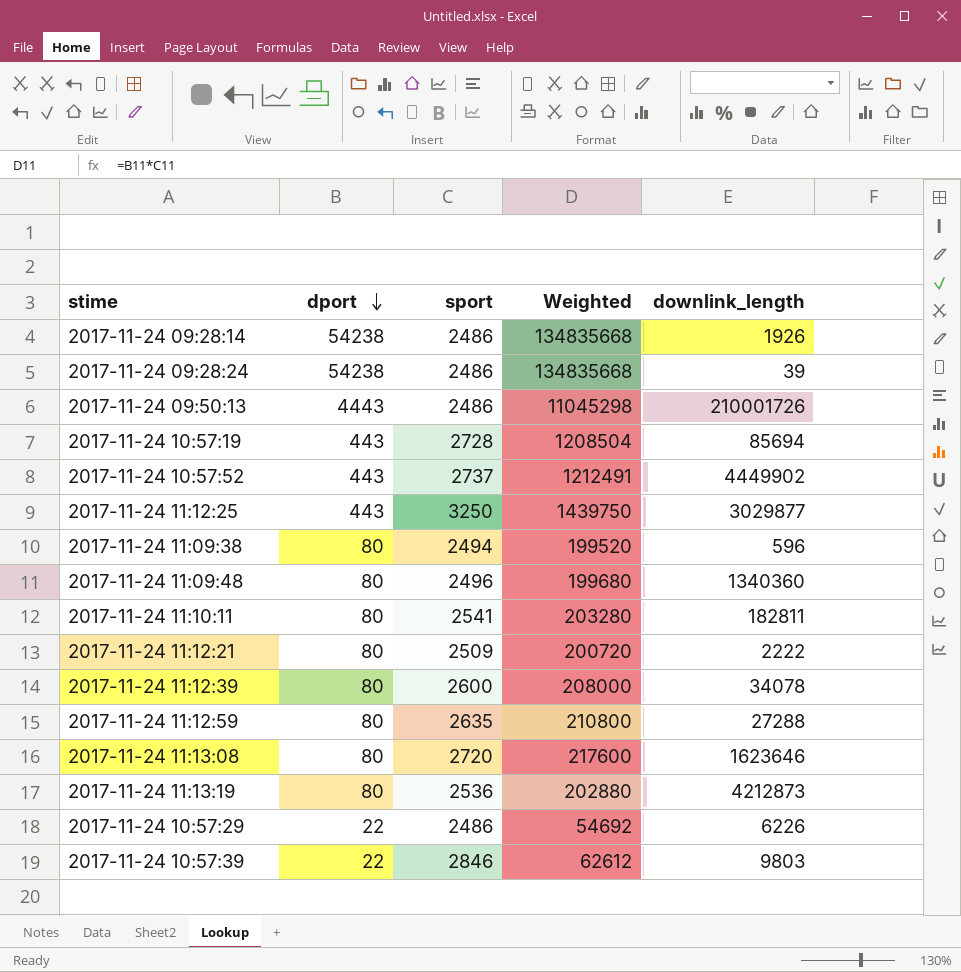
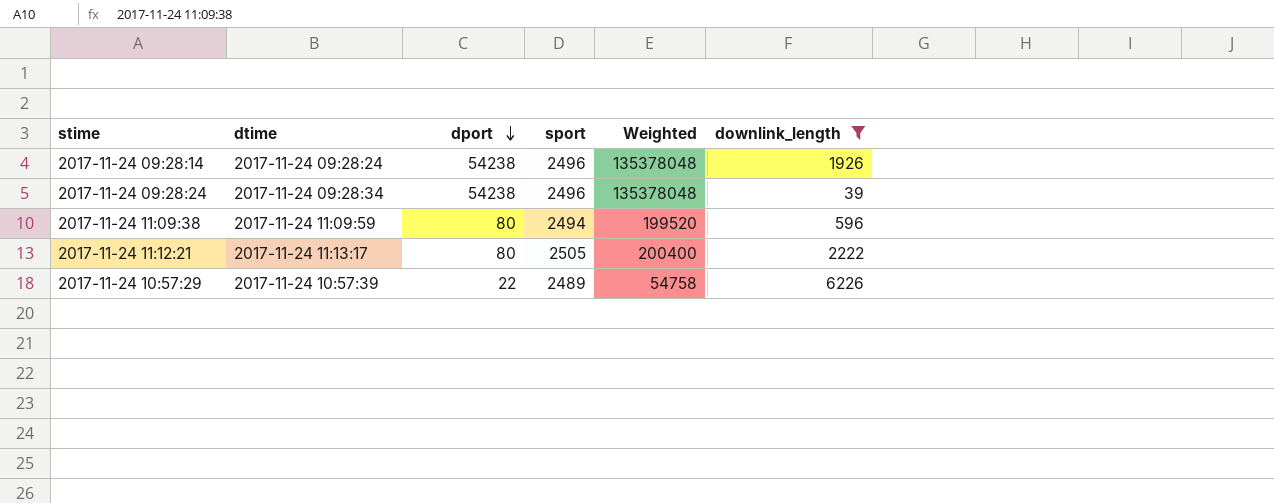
filter: none -> downlink_length <= 6226
column dtime | position: none -> 2
2017-11-24 09:28:14 | sport: 2486 -> 2496
2017-11-24 09:28:14 | Weighted: 134835668 -> 135378048
2017-11-24 09:28:24 | sport: 2486 -> 2496
2017-11-24 09:28:24 | Weighted: 134835668 -> 135378048
2017-11-24 11:12:21 | sport: 2509 -> 2505
2017-11-24 11:12:21 | Weighted: 200720 -> 200400
2017-11-24 10:57:29 | sport: 2486 -> 2489
2017-11-24 10:57:29 | Weighted: 54692 -> 54758

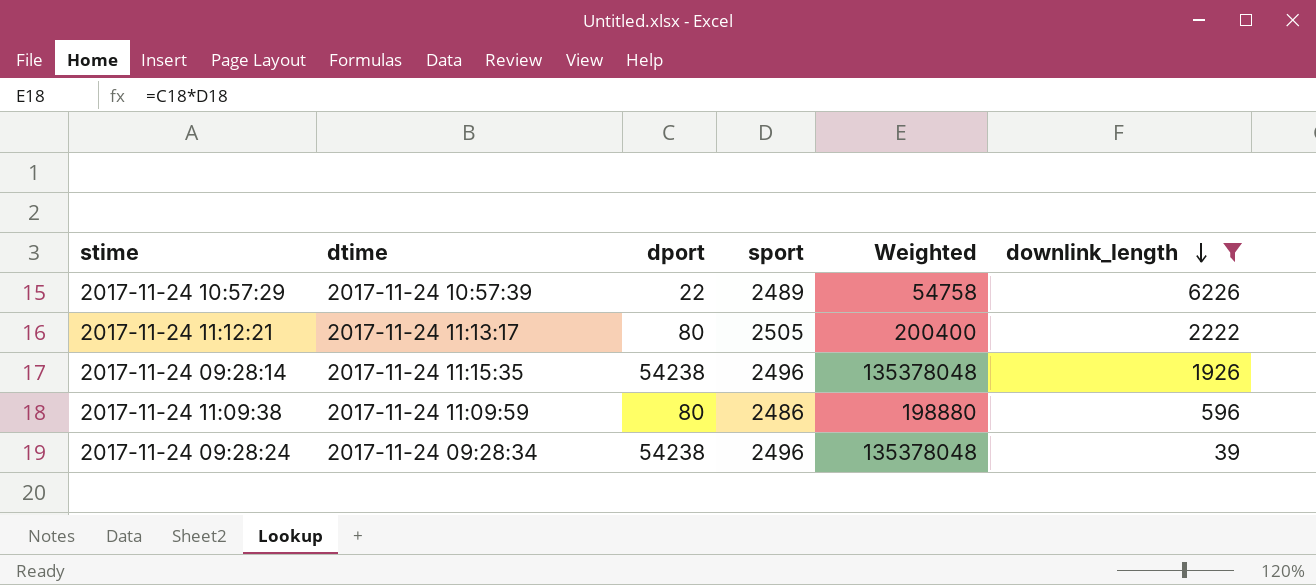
row order: dport descending -> downlink_length descending
2017-11-24 09:28:14 | dtime: 2017-11-24 09:28:24 -> 2017-11-24 11:15:35
2017-11-24 11:09:38 | sport: 2494 -> 2486
2017-11-24 11:09:38 | Weighted: 199520 -> 198880

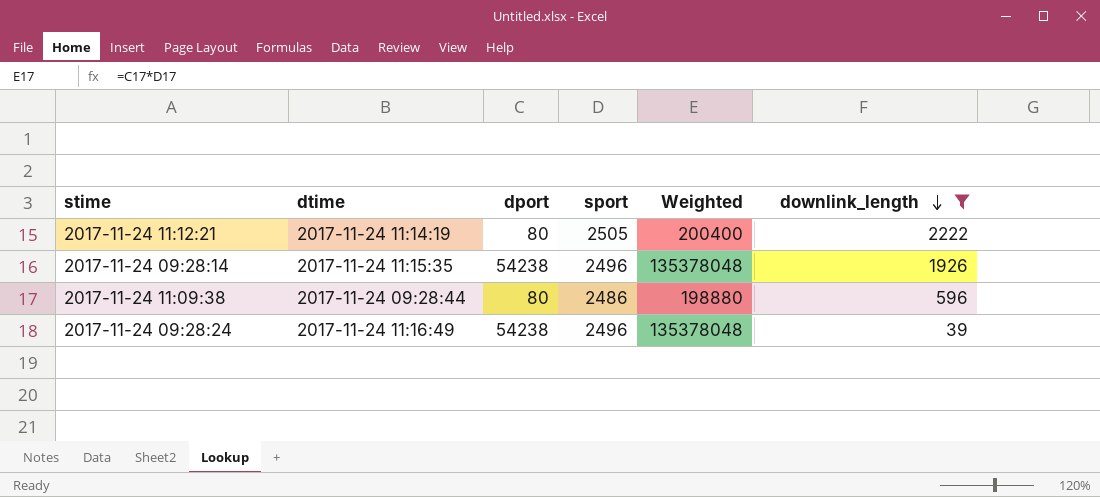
row 2017-11-24 10:57:29: 2017-11-24 10:57:39 | 22 | 2489 | 54758 | 6226 -> none
2017-11-24 11:12:21 | dtime: 2017-11-24 11:13:17 -> 2017-11-24 11:14:19
2017-11-24 11:09:38 | dtime: 2017-11-24 11:09:59 -> 2017-11-24 09:28:44
2017-11-24 09:28:24 | dtime: 2017-11-24 09:28:34 -> 2017-11-24 11:16:49

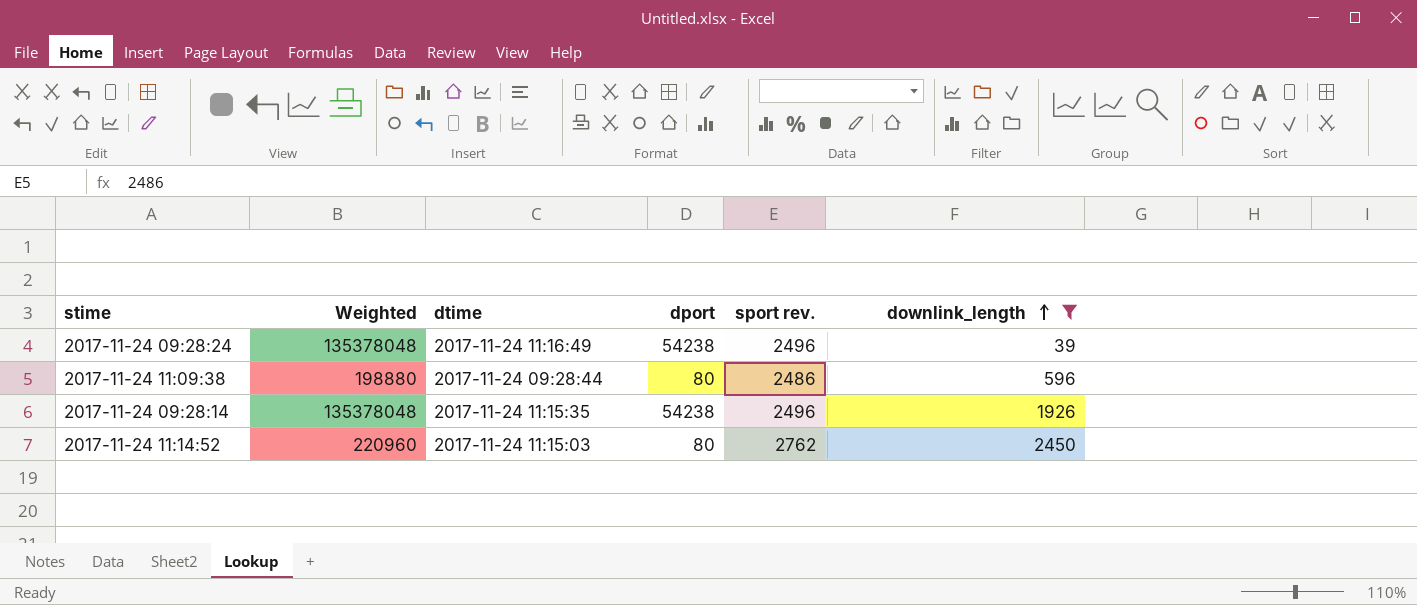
row order: downlink_length descending -> downlink_length ascending
column Weighted | position: 5 -> 2
column name: sport -> sport rev.
row 2017-11-24 11:12:21: 2017-11-24 11:14:19 | 80 | 2505 | 200400 | 2222 -> none
row 2017-11-24 11:14:52: none -> 220960 | 2017-11-24 11:15:03 | 80 | 2762 | 2450

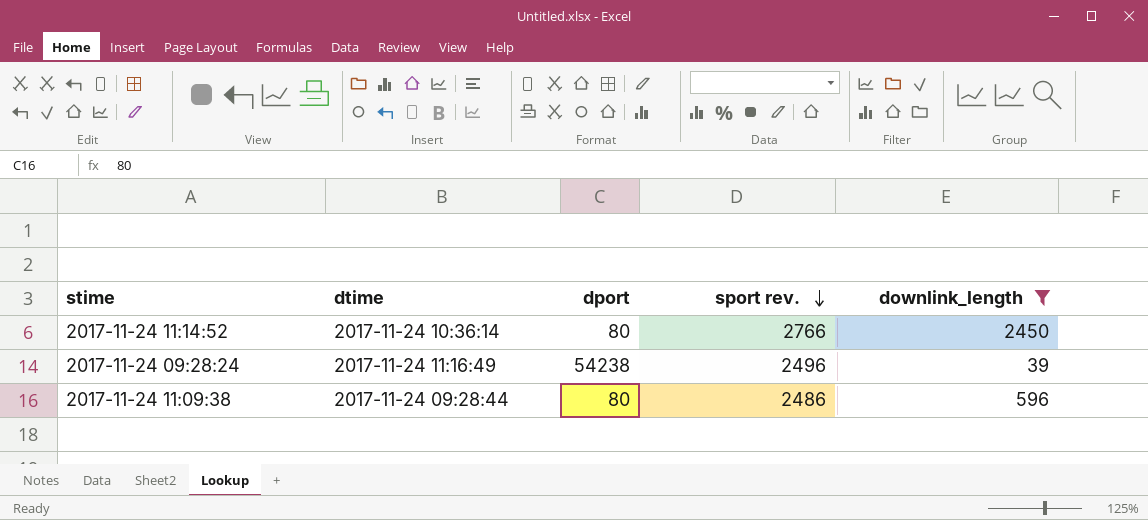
row order: downlink_length ascending -> sport rev. descending
column Weighted | formula: [dport] * [sport rev.] -> none
row 2017-11-24 09:28:14: 135378048 | 2017-11-24 11:15:35 | 54238 | 2496 | 1926 -> none
2017-11-24 11:14:52 | dtime: 2017-11-24 11:15:03 -> 2017-11-24 10:36:14
2017-11-24 11:14:52 | sport rev.: 2762 -> 2766

